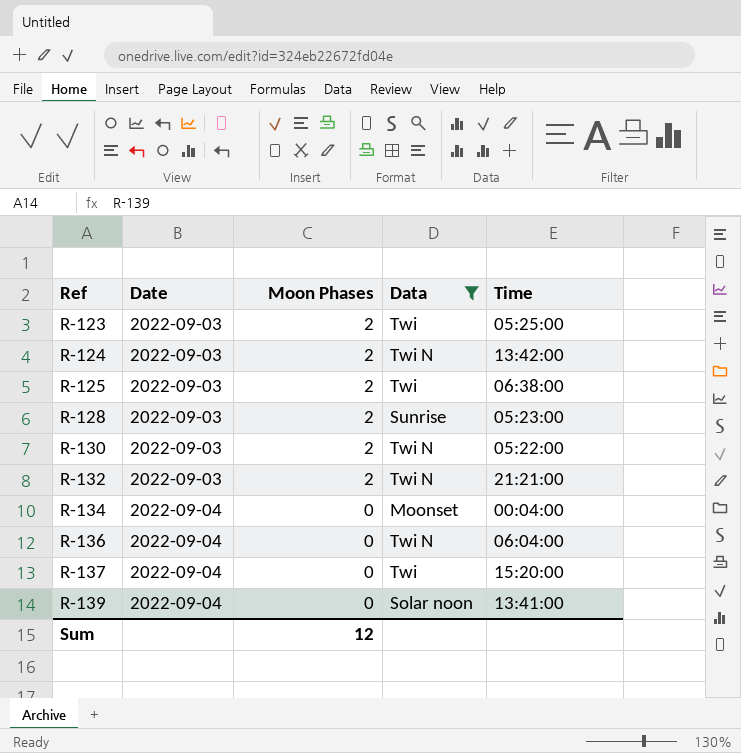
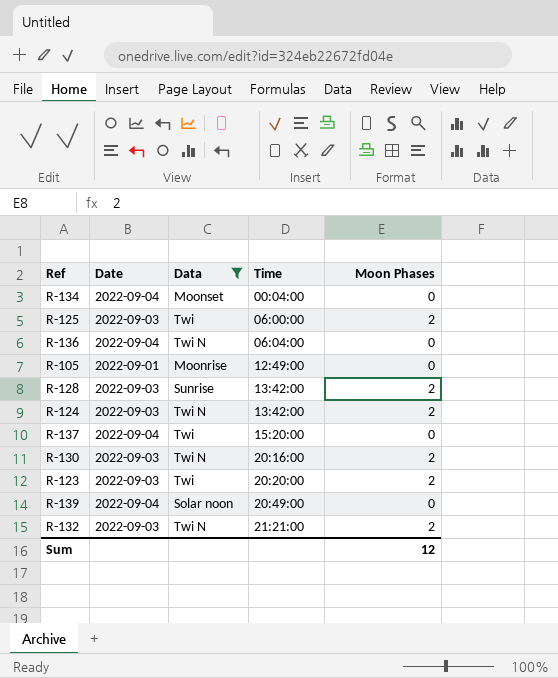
row order: Ref ascending -> Time ascending
column Moon Phases | position: 3 -> 5
R-125 | Time: 06:38:00 -> 06:00:00
row R-105: none -> 2022-09-01 | Moonrise | 12:49:00 | 0
R-128 | Time: 05:23:00 -> 13:42:00
R-130 | Time: 05:22:00 -> 20:16:00
R-123 | Time: 05:25:00 -> 20:20:00
R-139 | Time: 13:41:00 -> 20:49:00

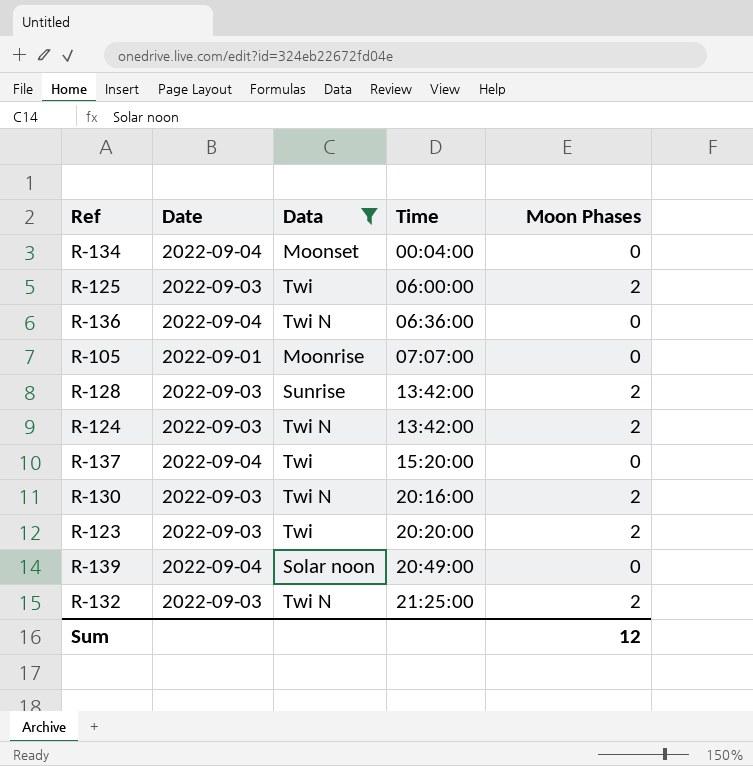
R-136 | Time: 06:04:00 -> 06:36:00
R-105 | Time: 12:49:00 -> 07:07:00
R-132 | Time: 21:21:00 -> 21:25:00

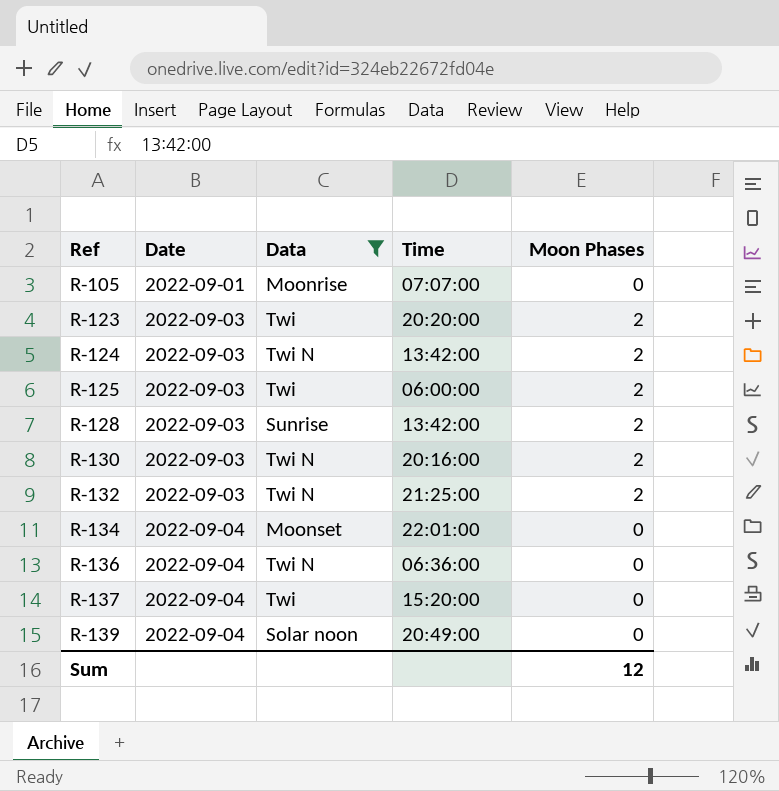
row order: Time ascending -> Ref ascending
R-134 | Time: 00:04:00 -> 22:01:00

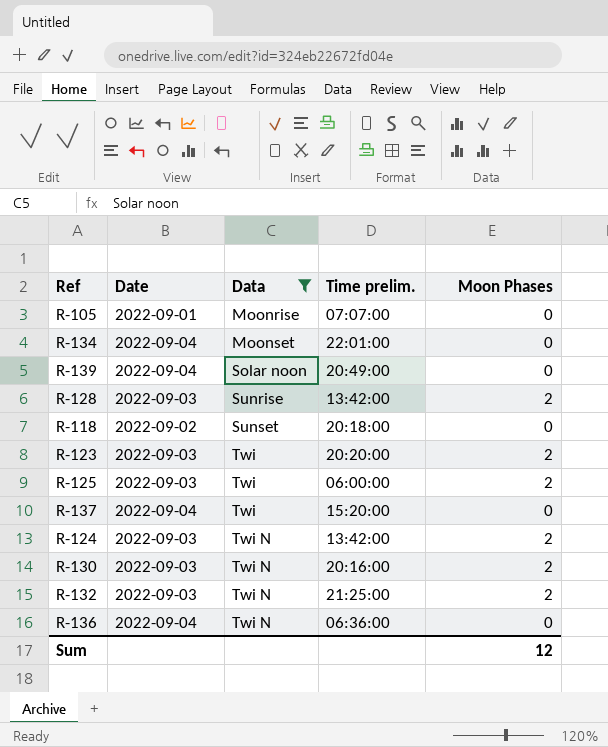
row order: Ref ascending -> Data ascending
column name: Time -> Time prelim.
row R-118: none -> 2022-09-02 | Sunset | 20:18:00 | 0

